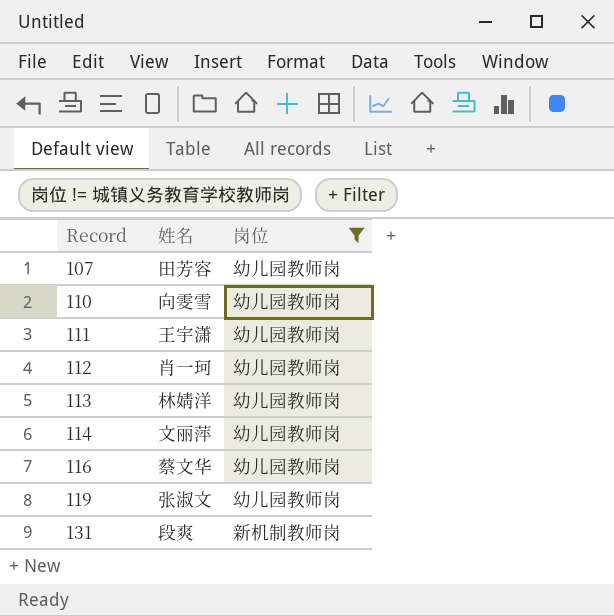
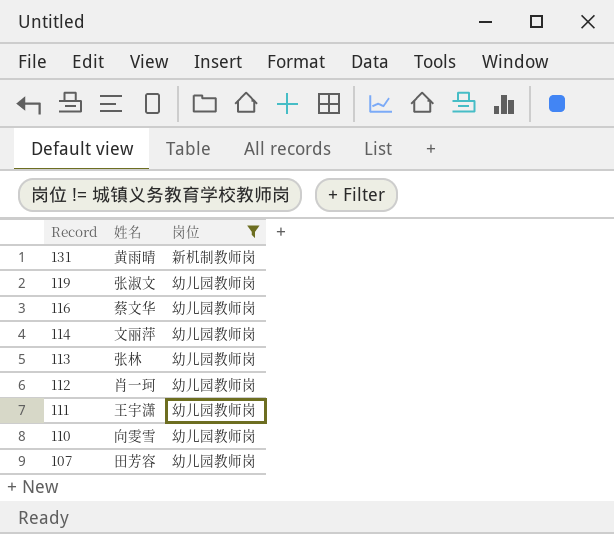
row order: Record ascending -> Record descending
131 | 姓名: 段爽 -> 黄雨晴
113 | 姓名: 林婧洋 -> 张林

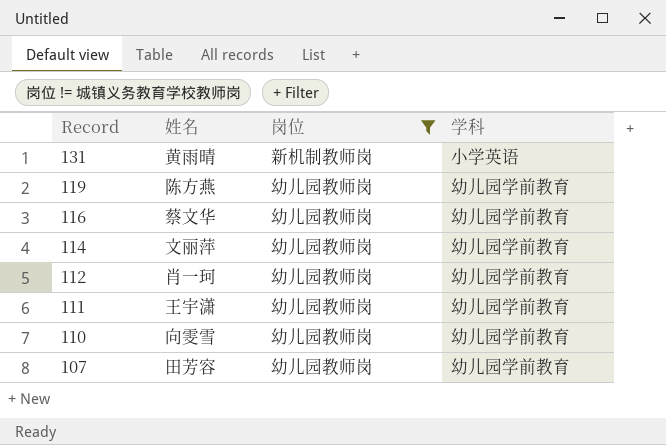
column 学科 | position: none -> 4
row 113: 张林 | 幼儿园教师岗 -> none
119 | 姓名: 张淑文 -> 陈方燕

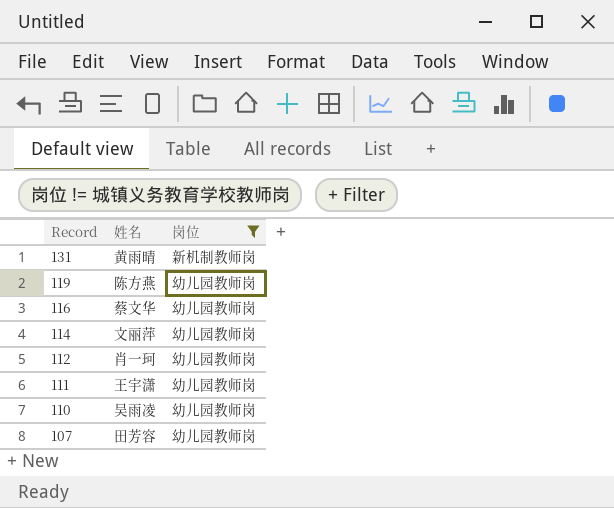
column 学科 | position: 4 -> none
110 | 姓名: 向雯雪 -> 吴雨凌

